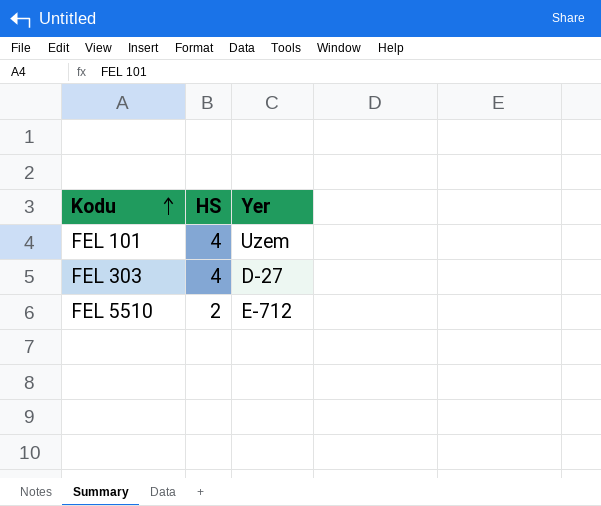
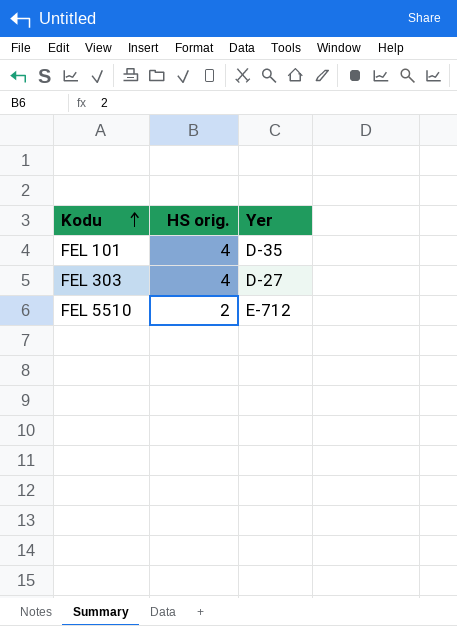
column name: HS -> HS orig.
FEL 101 | Yer: Uzem -> D-35

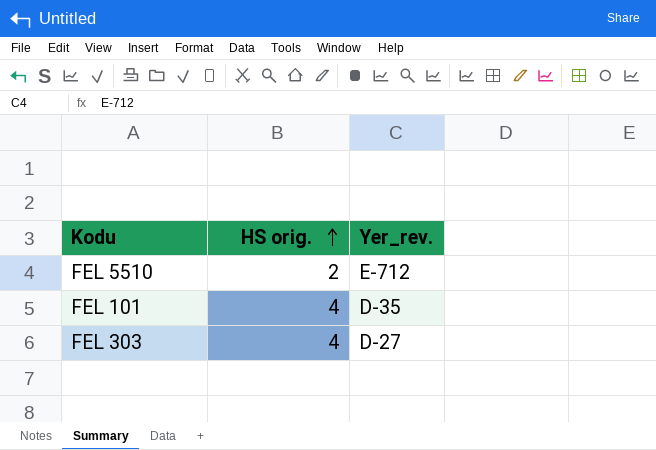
row order: Kodu ascending -> HS orig. ascending
column name: Yer -> Yer_rev.

